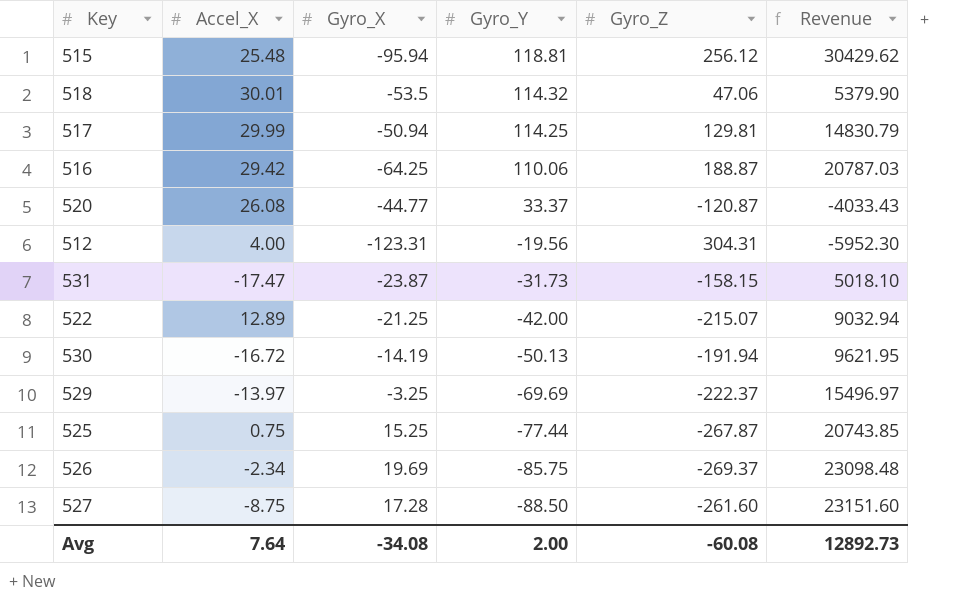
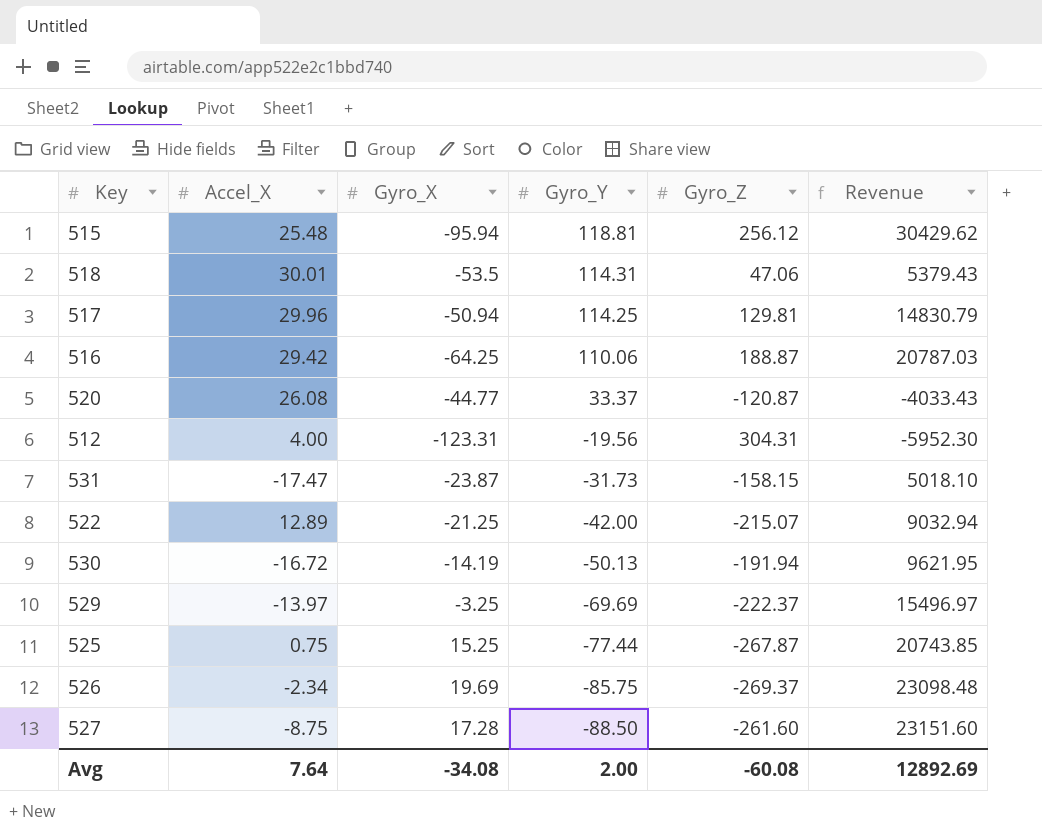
518 | Gyro_Y: 114.32 -> 114.31
518 | Revenue: 5379.90 -> 5379.43
517 | Accel_X: 29.99 -> 29.96
Avg | Revenue: 12892.73 -> 12892.69

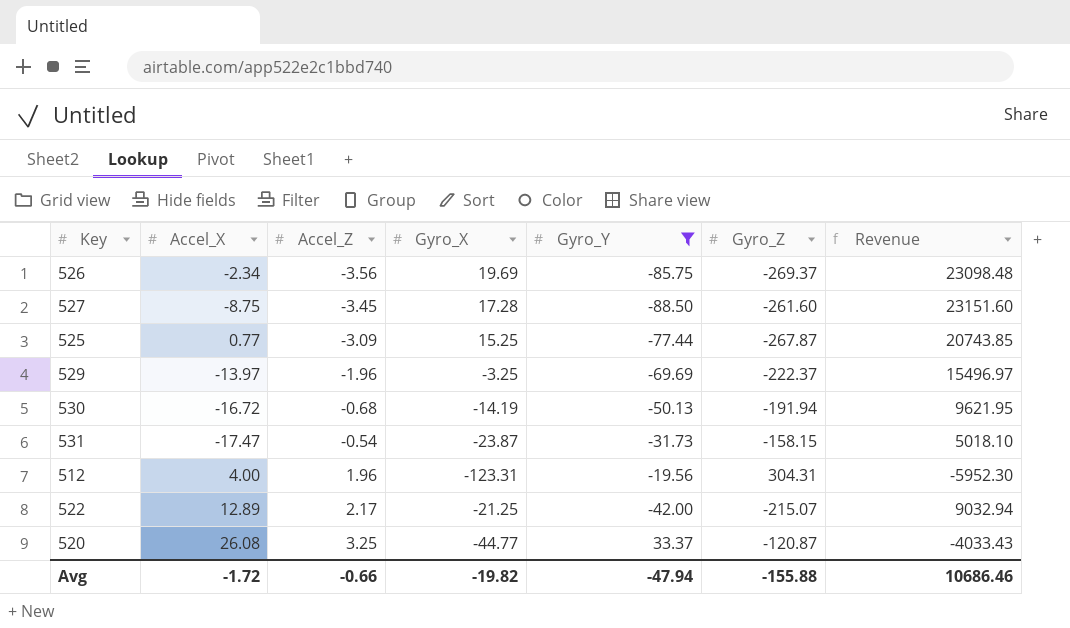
filter: none -> Gyro_Y <= 33.37
row order: Gyro_Y descending -> Accel_Z ascending
column Accel_Z | position: none -> 3
525 | Accel_X: 0.75 -> 0.77
Avg | Accel_X: 7.64 -> -1.72
Avg | Gyro_X: -34.08 -> -19.82
Avg | Gyro_Y: 2.00 -> -47.94
Avg | Gyro_Z: -60.08 -> -155.88
Avg | Revenue: 12892.69 -> 10686.46

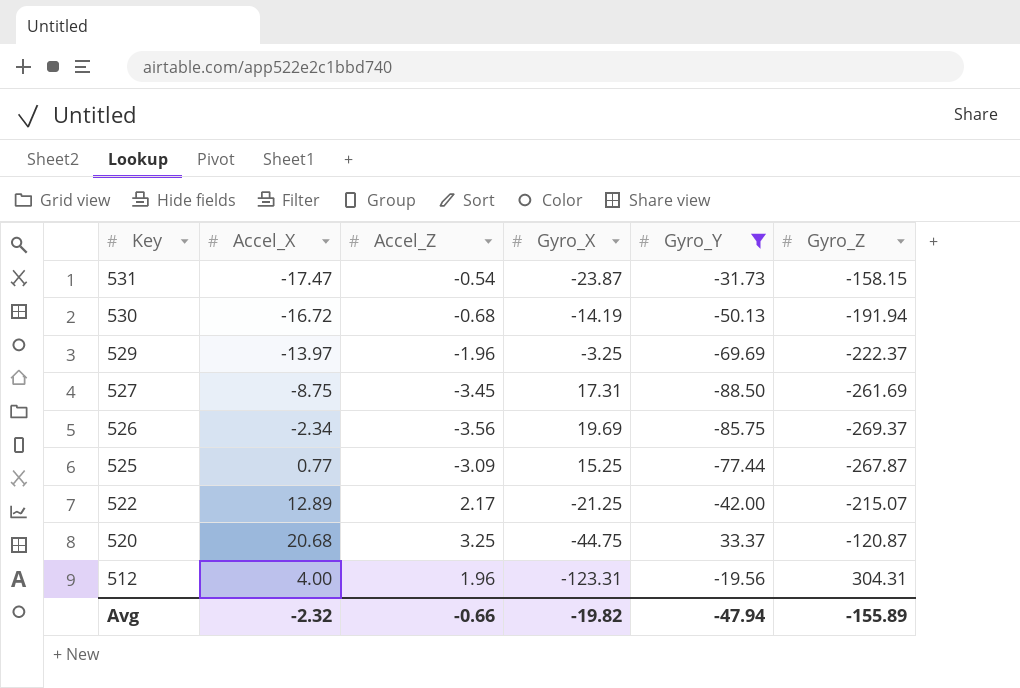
row order: Accel_Z ascending -> Key descending
column Revenue | formula: [Gyro_Y] * [Gyro_Z] -> none
527 | Gyro_X: 17.28 -> 17.31
527 | Gyro_Z: -261.60 -> -261.69
520 | Accel_X: 26.08 -> 20.68
520 | Gyro_X: -44.77 -> -44.75
Avg | Accel_X: -1.72 -> -2.32
Avg | Gyro_Z: -155.88 -> -155.89

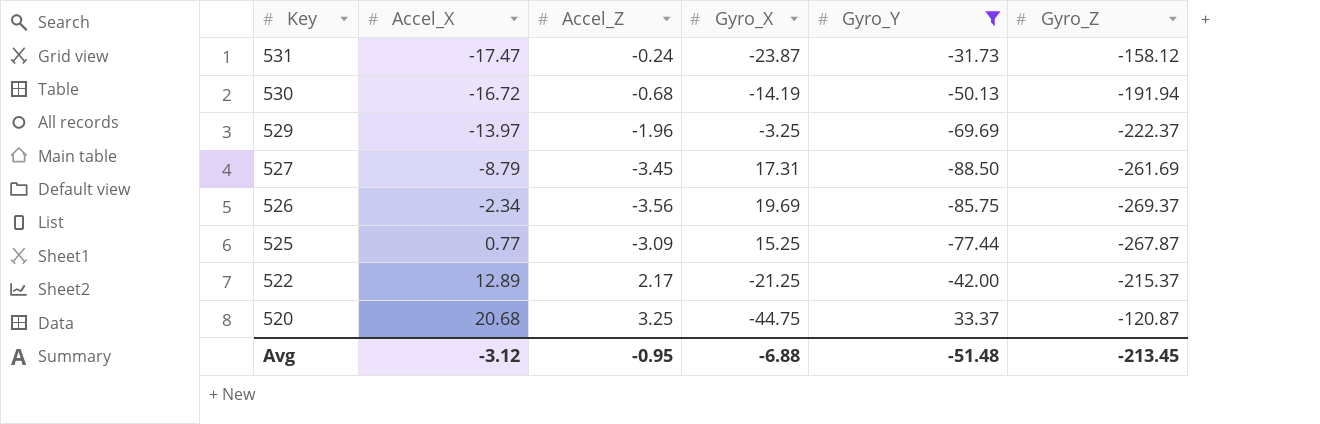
row 512: 4.00 | 1.96 | -123.31 | -19.56 | 304.31 -> none
531 | Accel_Z: -0.54 -> -0.24
531 | Gyro_Z: -158.15 -> -158.12
527 | Accel_X: -8.75 -> -8.79
522 | Gyro_Z: -215.07 -> -215.37
Avg | Accel_X: -2.32 -> -3.12
Avg | Accel_Z: -0.66 -> -0.95
Avg | Gyro_X: -19.82 -> -6.88
Avg | Gyro_Y: -47.94 -> -51.48
Avg | Gyro_Z: -155.89 -> -213.45

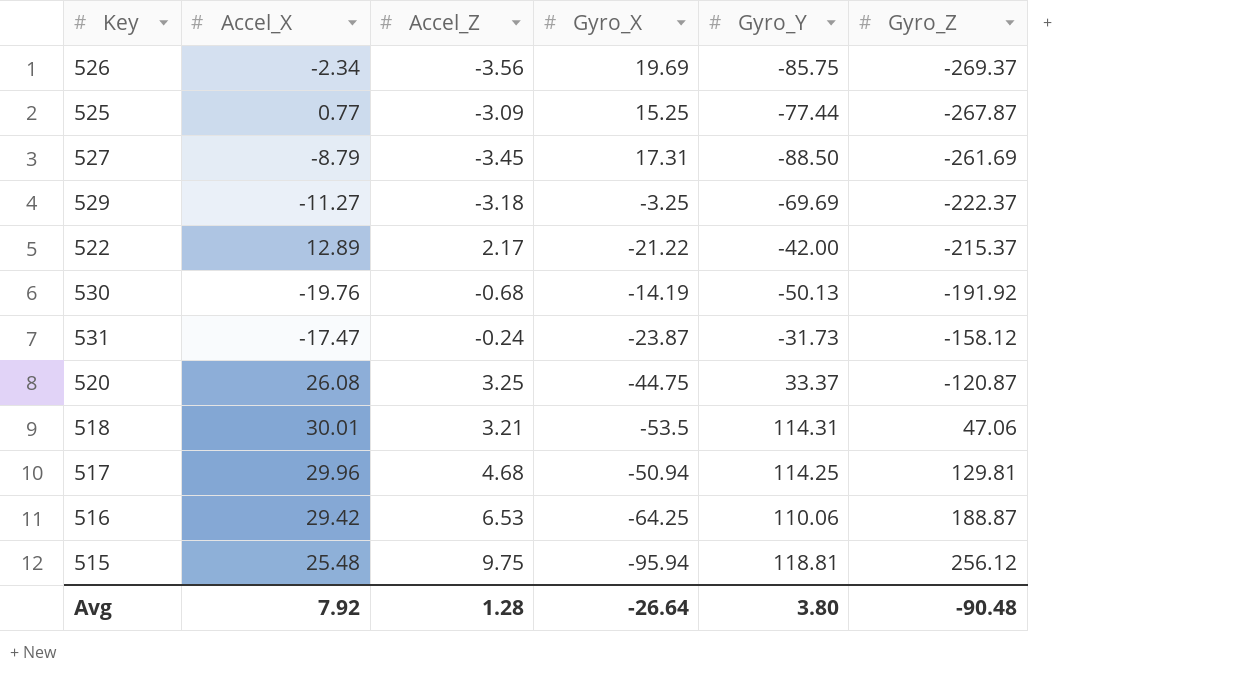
filter: Gyro_Y <= 33.37 -> none
row order: Key descending -> Gyro_Z ascending
529 | Accel_X: -13.97 -> -11.27
529 | Accel_Z: -1.96 -> -3.18
522 | Gyro_X: -21.25 -> -21.22
530 | Accel_X: -16.72 -> -19.76
530 | Gyro_Z: -191.94 -> -191.92
520 | Accel_X: 20.68 -> 26.08
Avg | Accel_X: -3.12 -> 7.92
Avg | Accel_Z: -0.95 -> 1.28
Avg | Gyro_X: -6.88 -> -26.64
Avg | Gyro_Y: -51.48 -> 3.80
Avg | Gyro_Z: -213.45 -> -90.48

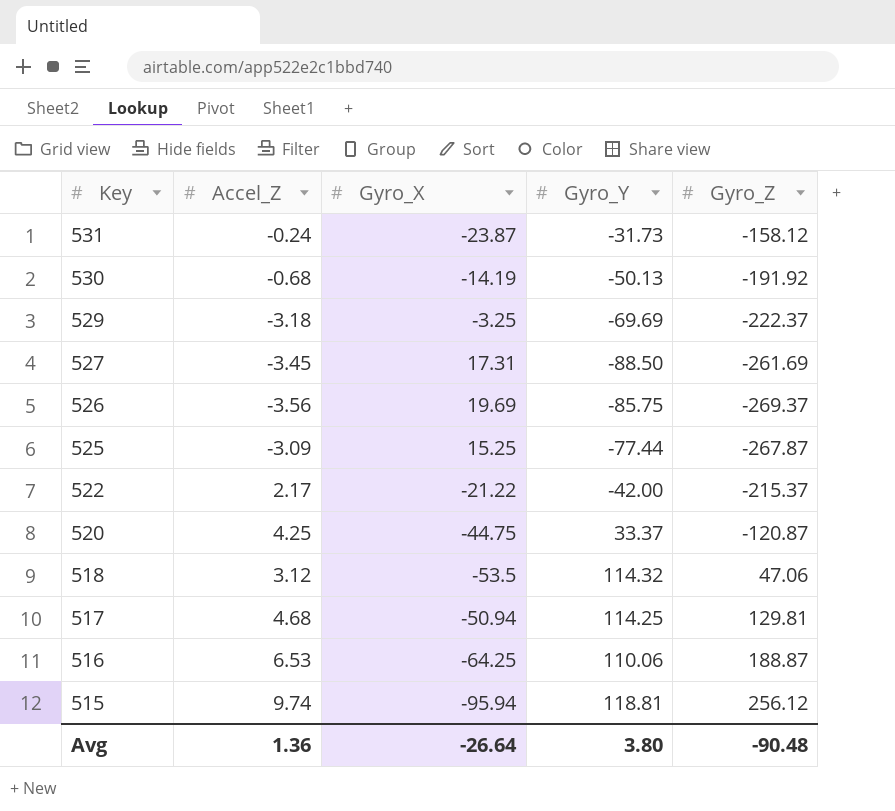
row order: Gyro_Z ascending -> Key descending
column Accel_X | position: 2 -> none
520 | Accel_Z: 3.25 -> 4.25
518 | Accel_Z: 3.21 -> 3.12
518 | Gyro_Y: 114.31 -> 114.32
515 | Accel_Z: 9.75 -> 9.74
Avg | Accel_Z: 1.28 -> 1.36

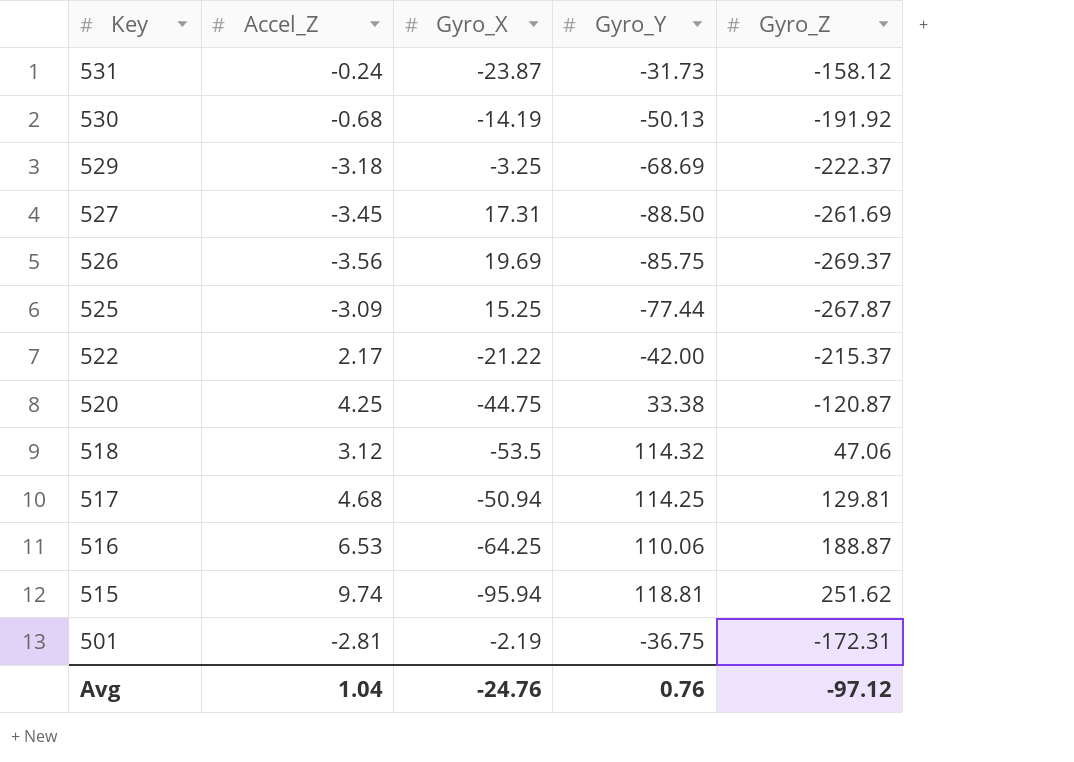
529 | Gyro_Y: -69.69 -> -68.69
520 | Gyro_Y: 33.37 -> 33.38
515 | Gyro_Z: 256.12 -> 251.62
row 501: none -> -2.81 | -2.19 | -36.75 | -172.31
Avg | Accel_Z: 1.36 -> 1.04
Avg | Gyro_X: -26.64 -> -24.76
Avg | Gyro_Y: 3.80 -> 0.76
Avg | Gyro_Z: -90.48 -> -97.12

